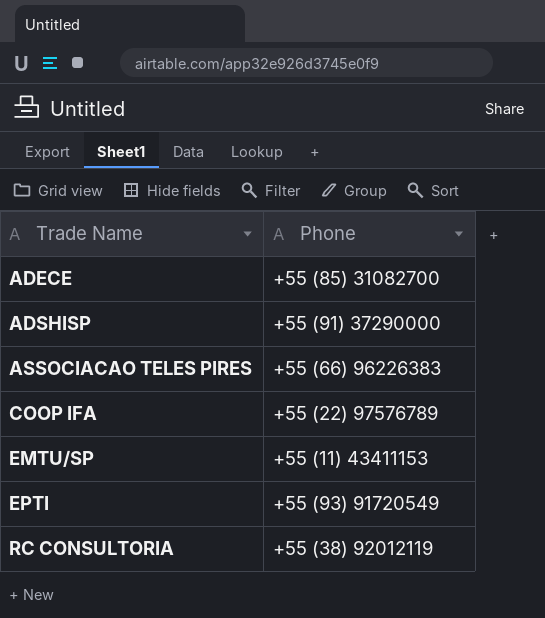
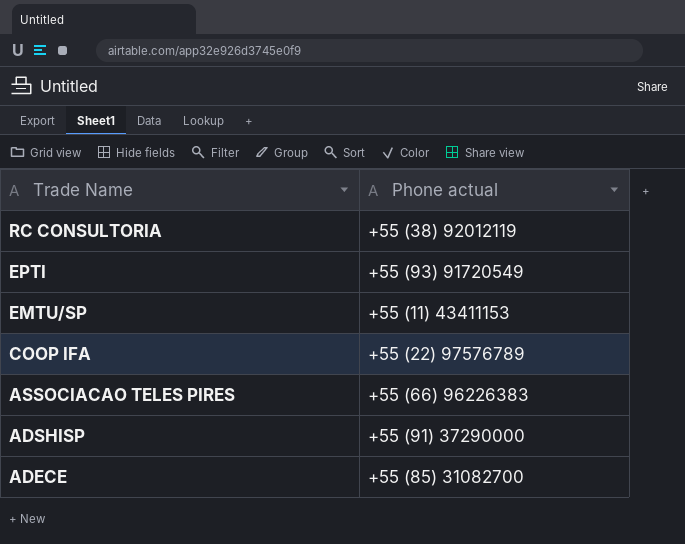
row order: Trade Name ascending -> Trade Name descending
column name: Phone -> Phone actual

